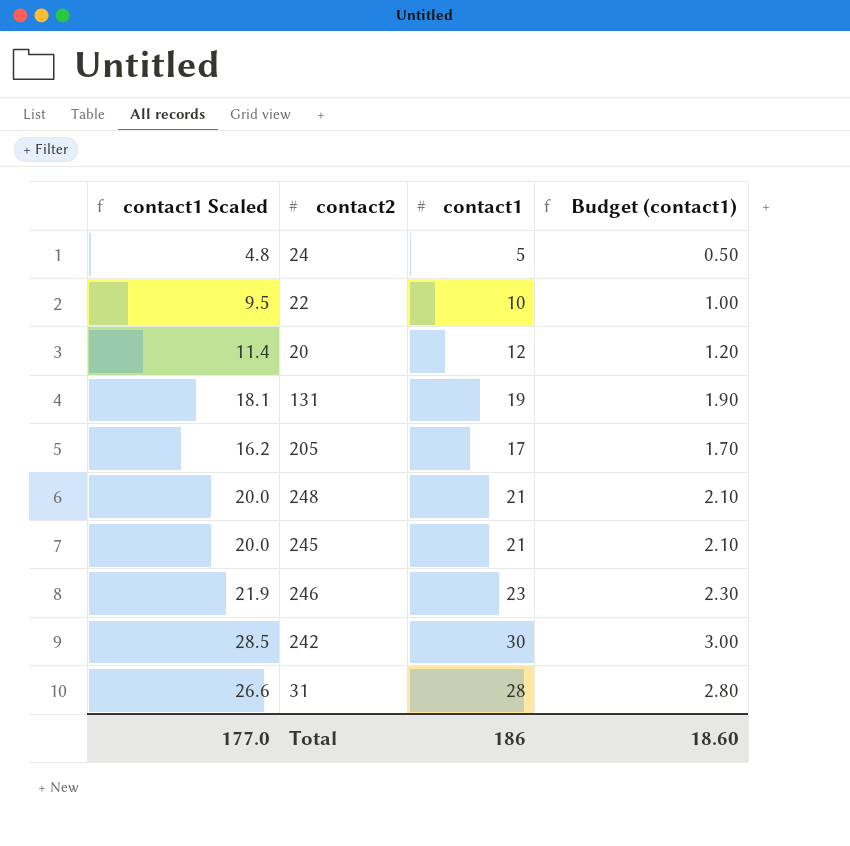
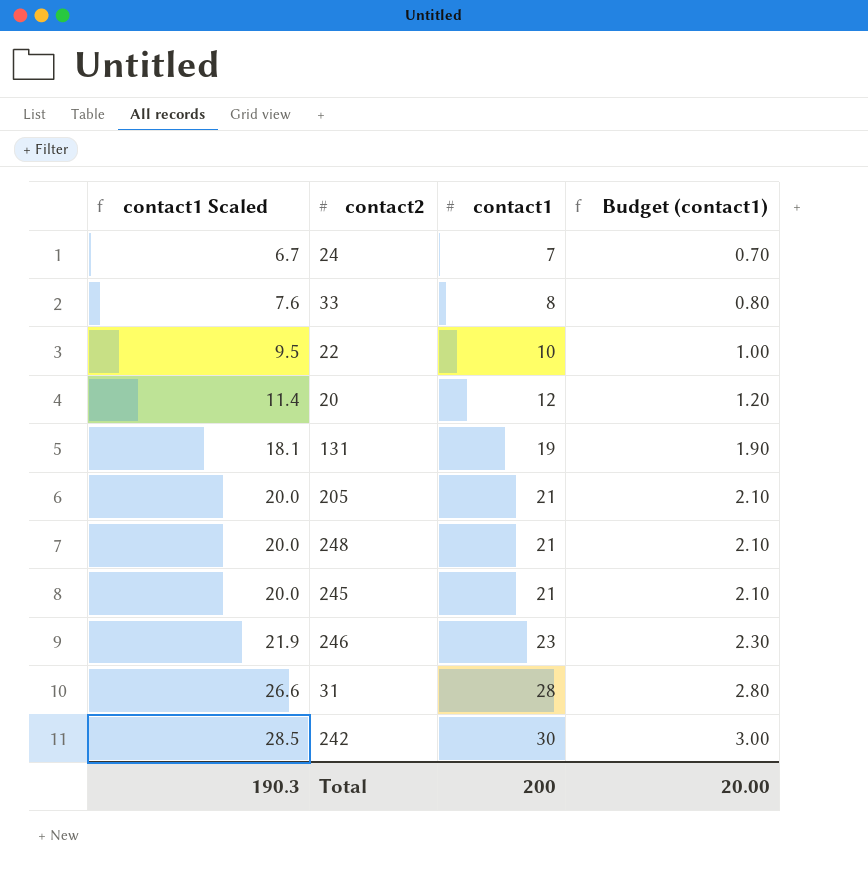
row order: none -> contact1 Scaled ascending
24 | contact1 Scaled: 4.8 -> 6.7
24 | contact1: 5 -> 7
24 | Budget (contact1): 0.50 -> 0.70
row 33: none -> 7.6 | 8 | 0.80
205 | contact1 Scaled: 16.2 -> 20.0
205 | contact1: 17 -> 21
205 | Budget (contact1): 1.70 -> 2.10
Total | contact1 Scaled: 177.0 -> 190.3
Total | contact1: 186 -> 200
Total | Budget (contact1): 18.60 -> 20.00

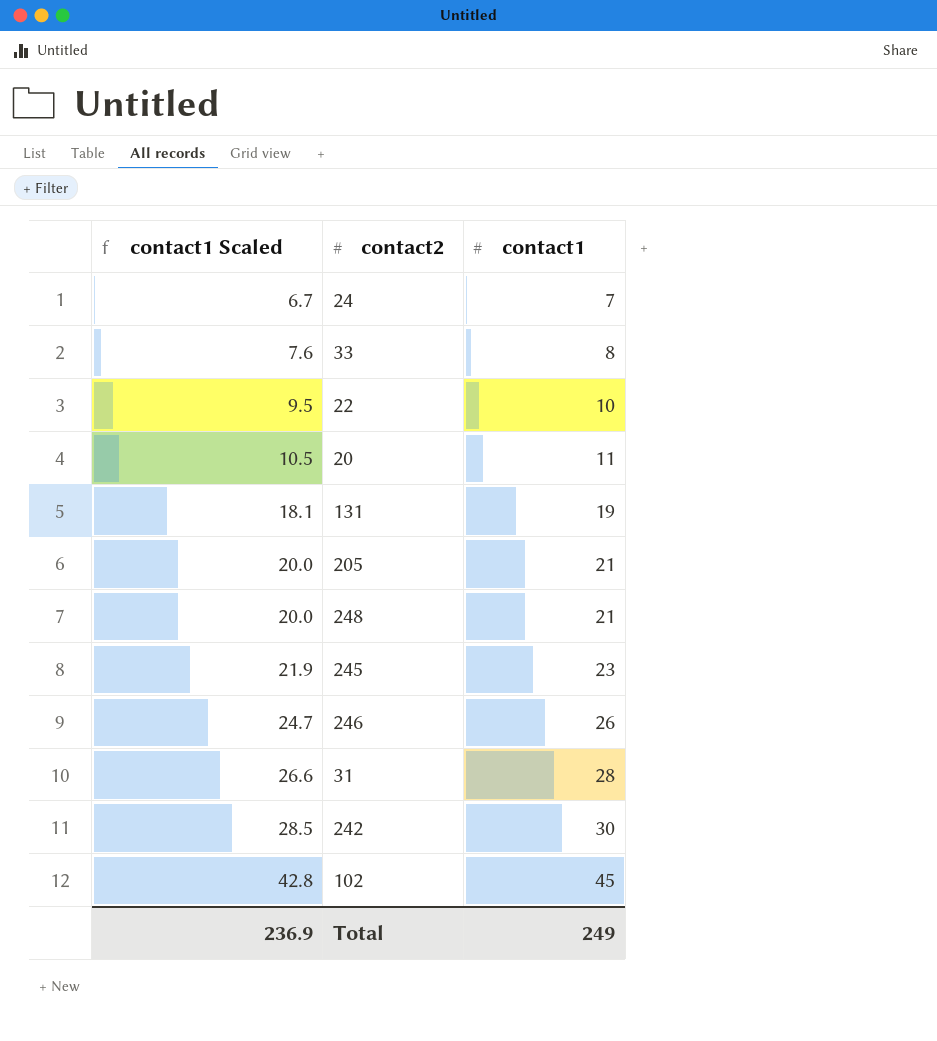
column Budget (contact1) | formula: [contact1] * 0.1 -> none
20 | contact1 Scaled: 11.4 -> 10.5
20 | contact1: 12 -> 11
245 | contact1 Scaled: 20.0 -> 21.9
245 | contact1: 21 -> 23
246 | contact1 Scaled: 21.9 -> 24.7
246 | contact1: 23 -> 26
row 102: none -> 42.8 | 45
Total | contact1 Scaled: 190.3 -> 236.9
Total | contact1: 200 -> 249

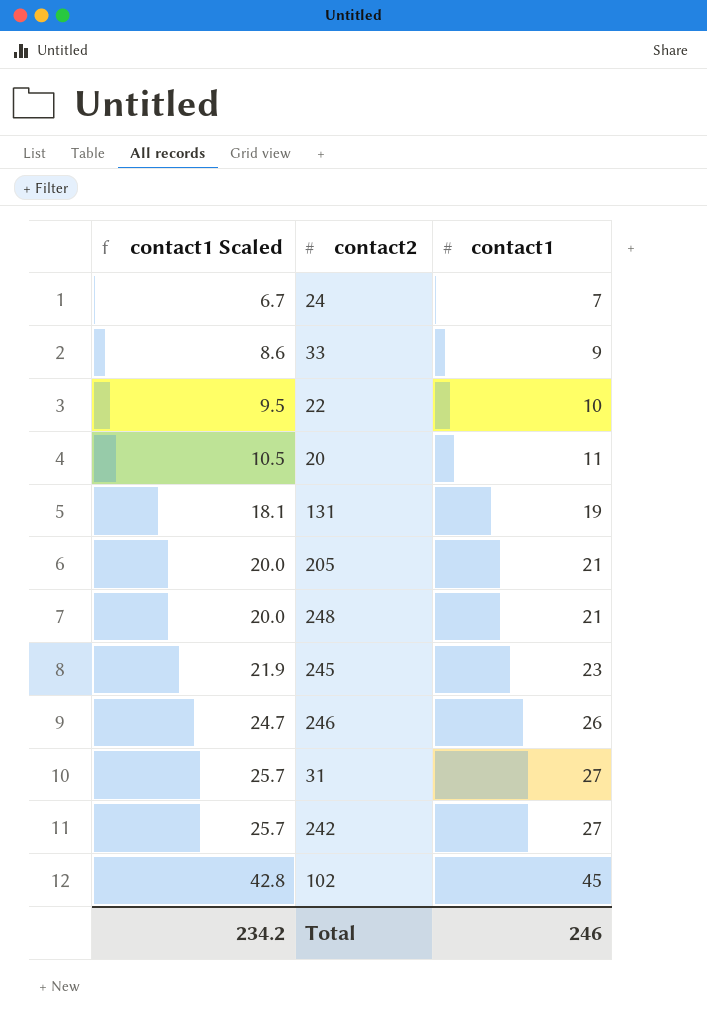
33 | contact1 Scaled: 7.6 -> 8.6
33 | contact1: 8 -> 9
31 | contact1 Scaled: 26.6 -> 25.7
31 | contact1: 28 -> 27
242 | contact1 Scaled: 28.5 -> 25.7
242 | contact1: 30 -> 27
Total | contact1 Scaled: 236.9 -> 234.2
Total | contact1: 249 -> 246

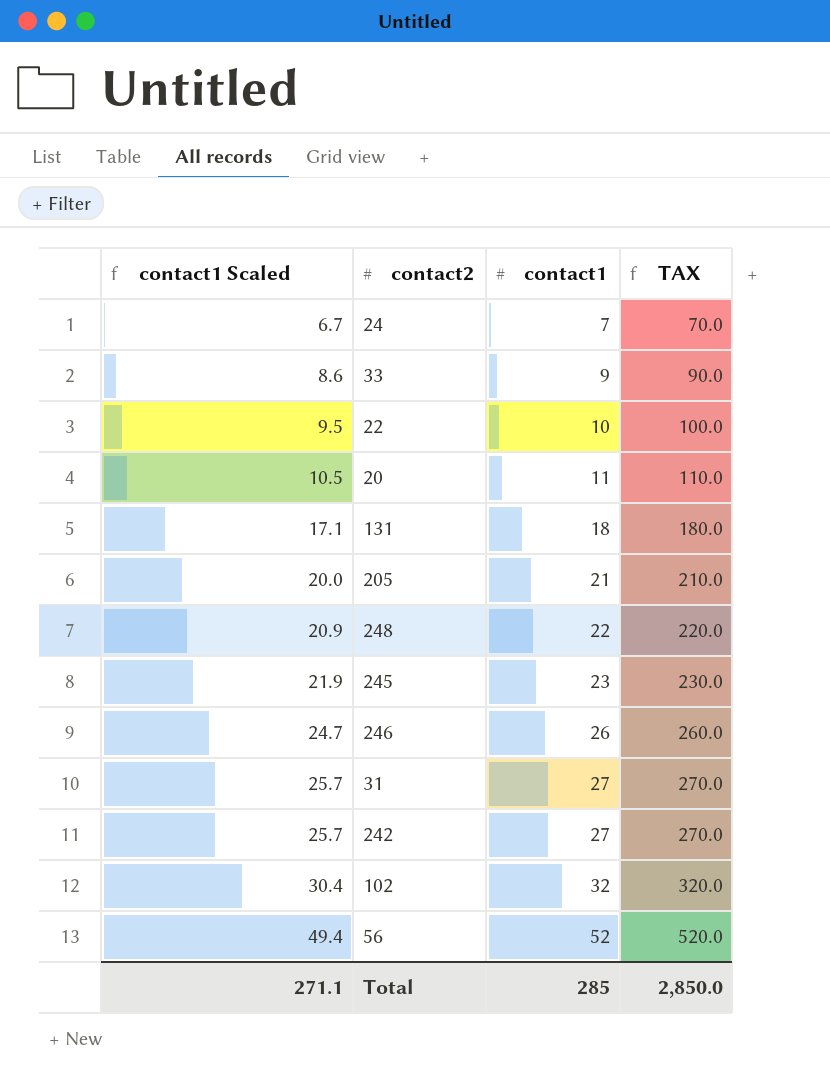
column TAX | formula: none -> [contact1] * 10
131 | contact1 Scaled: 18.1 -> 17.1
131 | contact1: 19 -> 18
248 | contact1 Scaled: 20.0 -> 20.9
248 | contact1: 21 -> 22
102 | contact1 Scaled: 42.8 -> 30.4
102 | contact1: 45 -> 32
row 56: none -> 49.4 | 52 | 520.0
Total | contact1 Scaled: 234.2 -> 271.1
Total | contact1: 246 -> 285

